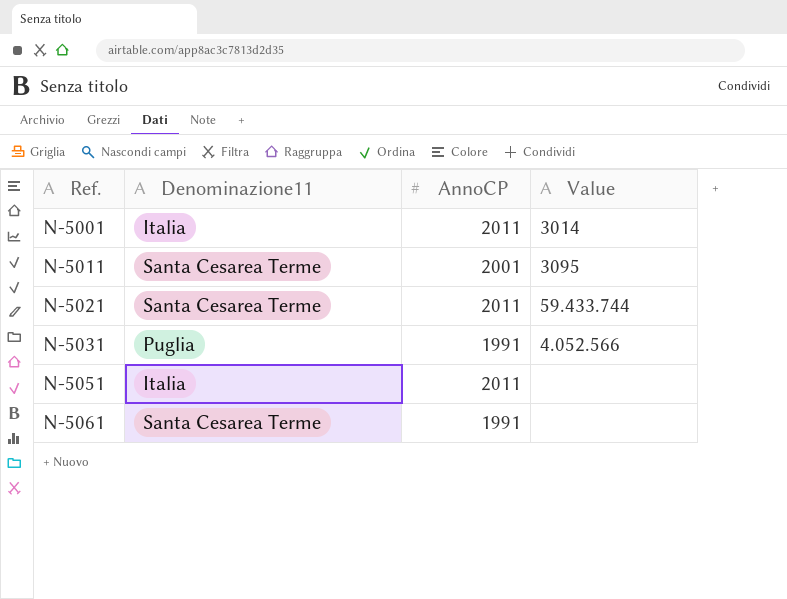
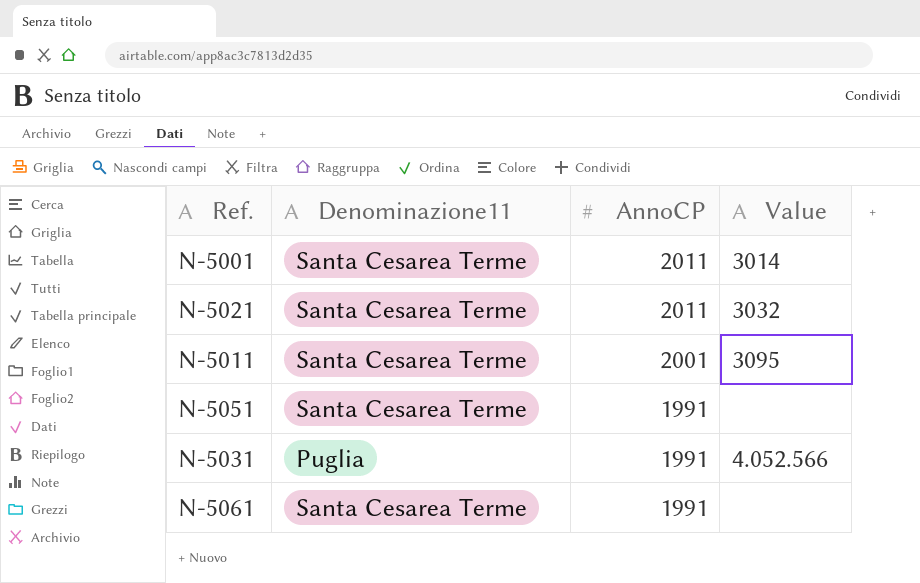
row order: Ref. ascending -> AnnoCP descending
N-5001 | Denominazione11: Italia -> Santa Cesarea Terme
N-5021 | Value: 59.433.744 -> 3032
N-5051 | Denominazione11: Italia -> Santa Cesarea Terme
N-5051 | AnnoCP: 2011 -> 1991

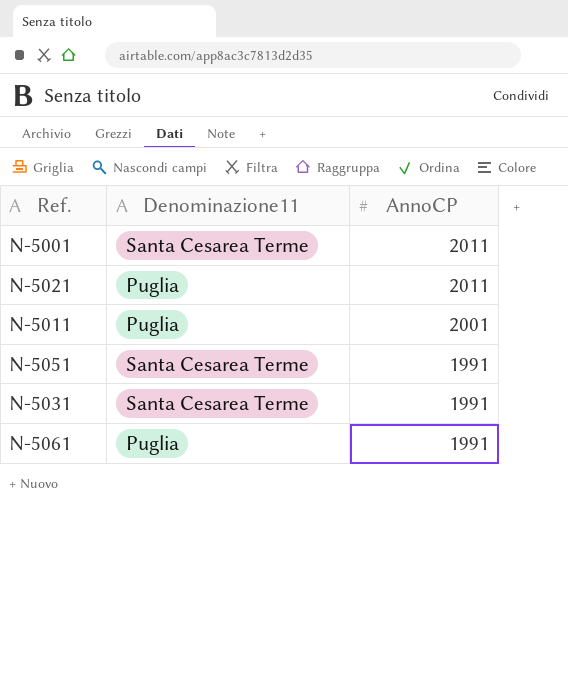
column Value | position: 4 -> none
N-5021 | Denominazione11: Santa Cesarea Terme -> Puglia
N-5011 | Denominazione11: Santa Cesarea Terme -> Puglia
N-5031 | Denominazione11: Puglia -> Santa Cesarea Terme
N-5061 | Denominazione11: Santa Cesarea Terme -> Puglia

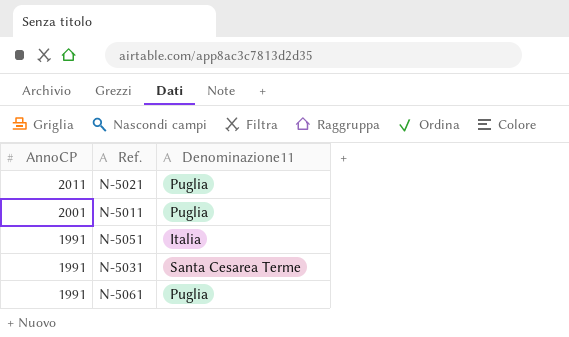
column AnnoCP | position: 3 -> 1
row N-5001: Santa Cesarea Terme | 2011 -> none
N-5051 | Denominazione11: Santa Cesarea Terme -> Italia

